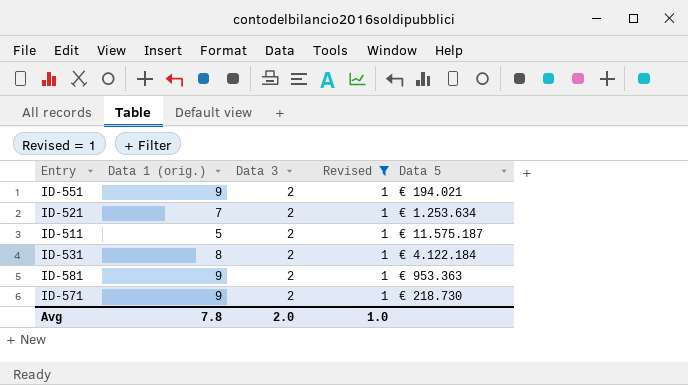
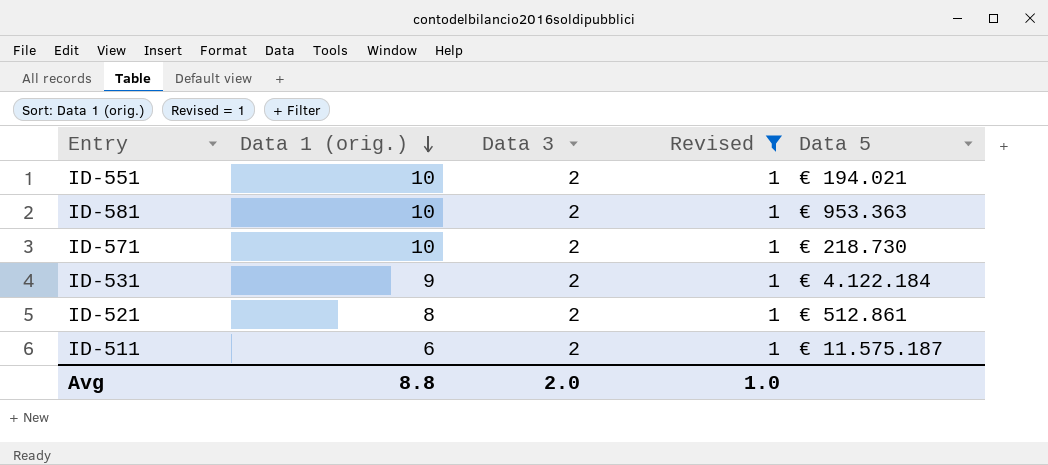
row order: none -> Data 1 (orig.) descending
ID-551 | Data 1 (orig.): 9 -> 10
ID-581 | Data 1 (orig.): 9 -> 10
ID-571 | Data 1 (orig.): 9 -> 10
ID-531 | Data 1 (orig.): 8 -> 9
ID-521 | Data 1 (orig.): 7 -> 8
ID-521 | Data 5: € 1.253.634 -> € 512.861
ID-511 | Data 1 (orig.): 5 -> 6
Avg | Data 1 (orig.): 7.8 -> 8.8

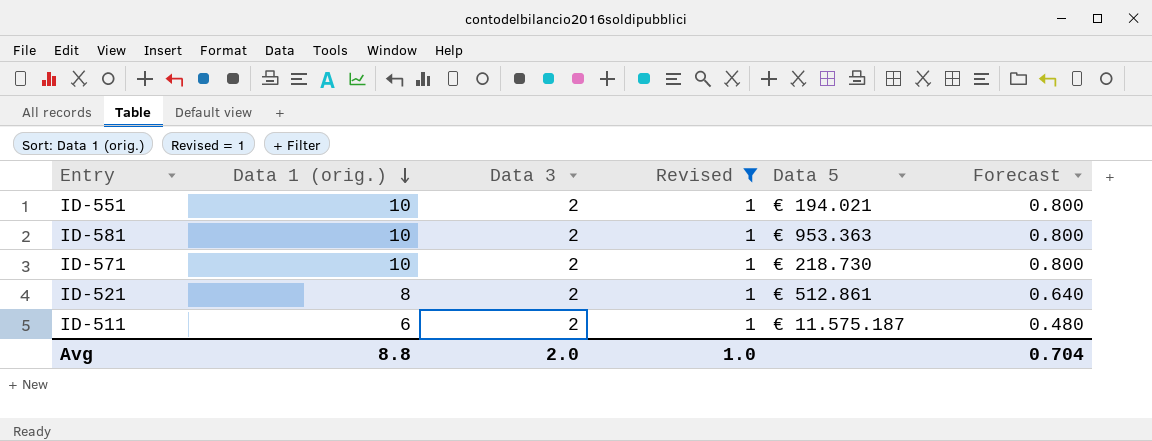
column Forecast | formula: none -> [Data 1 (orig.)] * 0.08
row ID-531: 9 | 2 | 1 | € 4.122.184 -> none

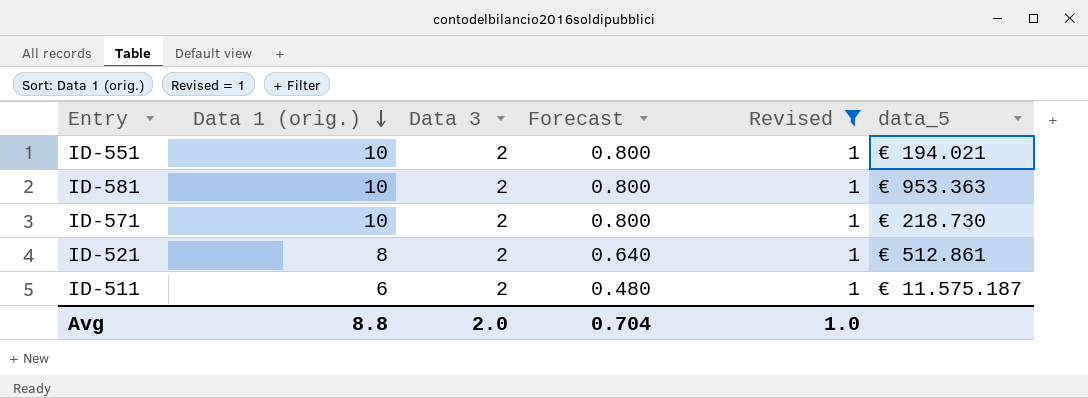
column Forecast | position: 6 -> 4
column name: Data 5 -> data_5

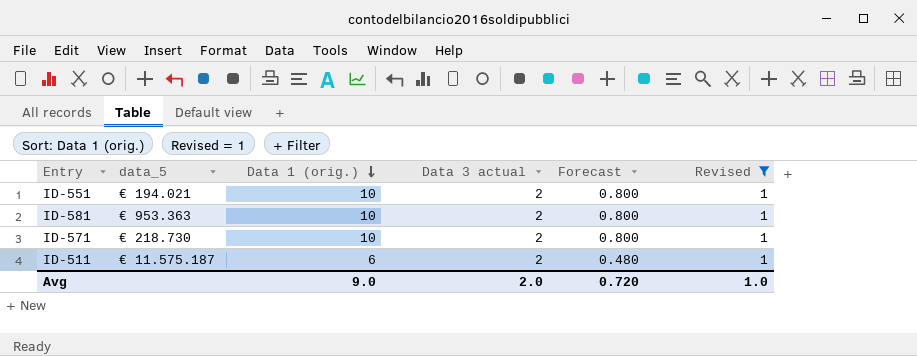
column data_5 | position: 6 -> 2
column name: Data 3 -> Data 3 actual
row ID-521: 8 | 2 | 0.640 | 1 | € 512.861 -> none
Avg | Data 1 (orig.): 8.8 -> 9.0
Avg | Forecast: 0.704 -> 0.720

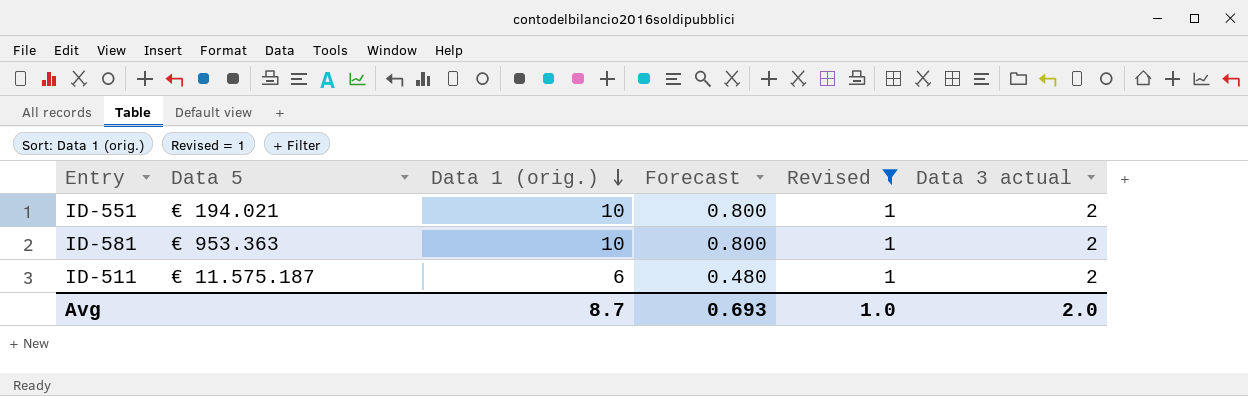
column name: data_5 -> Data 5
column Data 3 actual | position: 4 -> 6
row ID-571: € 218.730 | 10 | 2 | 0.800 | 1 -> none
Avg | Data 1 (orig.): 9.0 -> 8.7
Avg | Forecast: 0.720 -> 0.693

